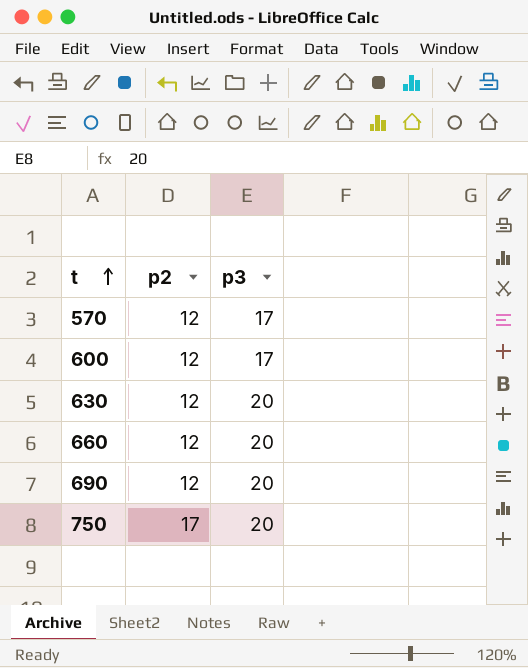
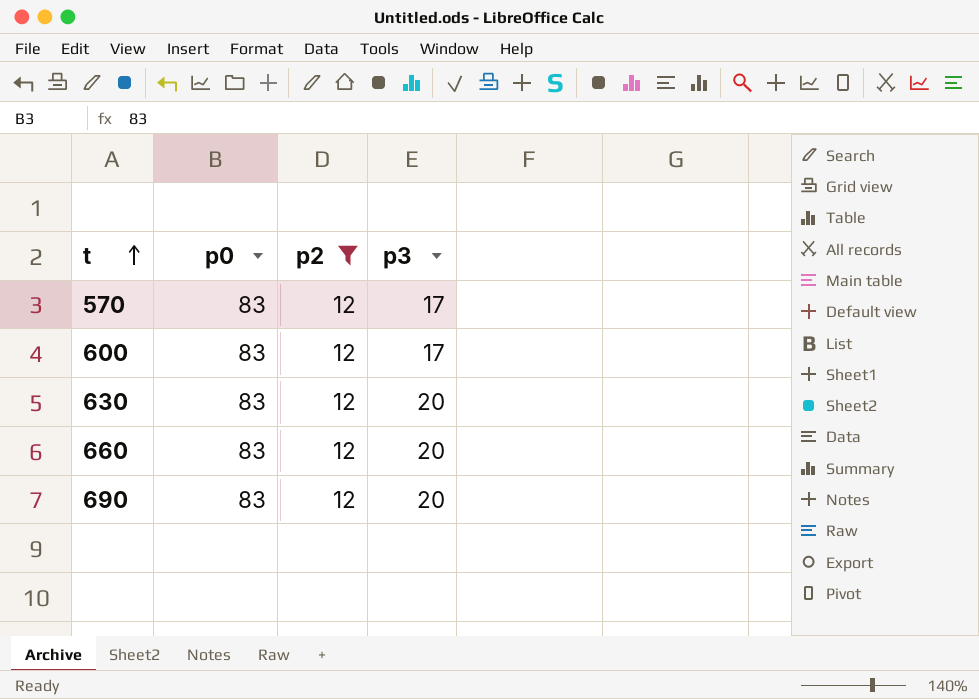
filter: none -> p2 = 12
column p0 | position: none -> 2

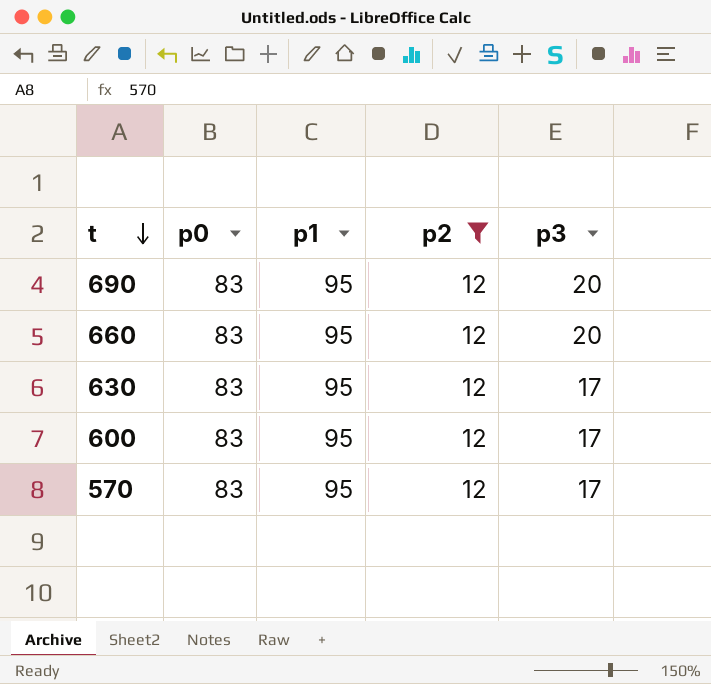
row order: t ascending -> t descending
column p1 | position: none -> 3
630 | p3: 20 -> 17

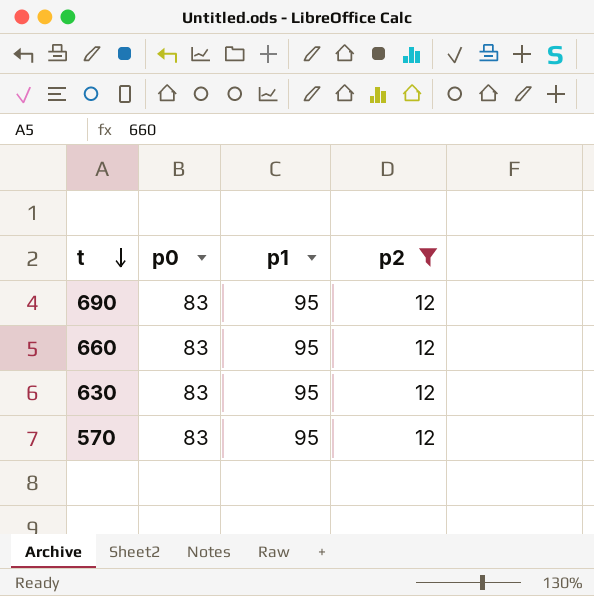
column p3 | position: 5 -> none
row 600: 83 | 95 | 12 | 17 -> none

